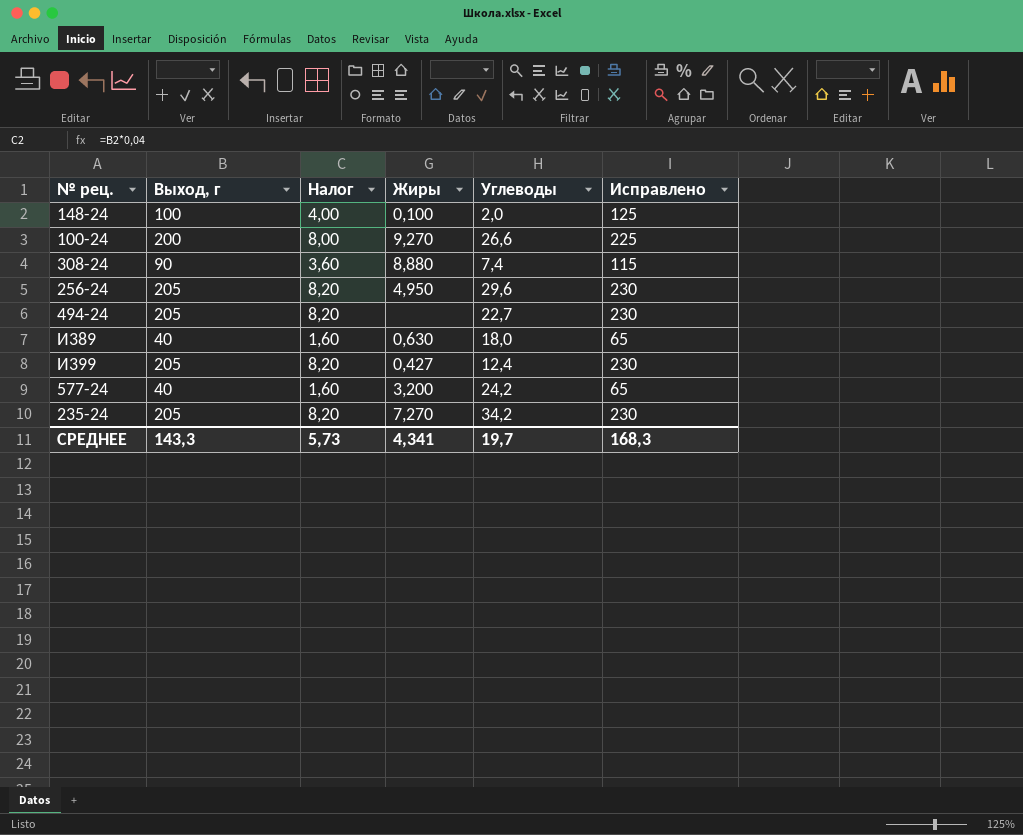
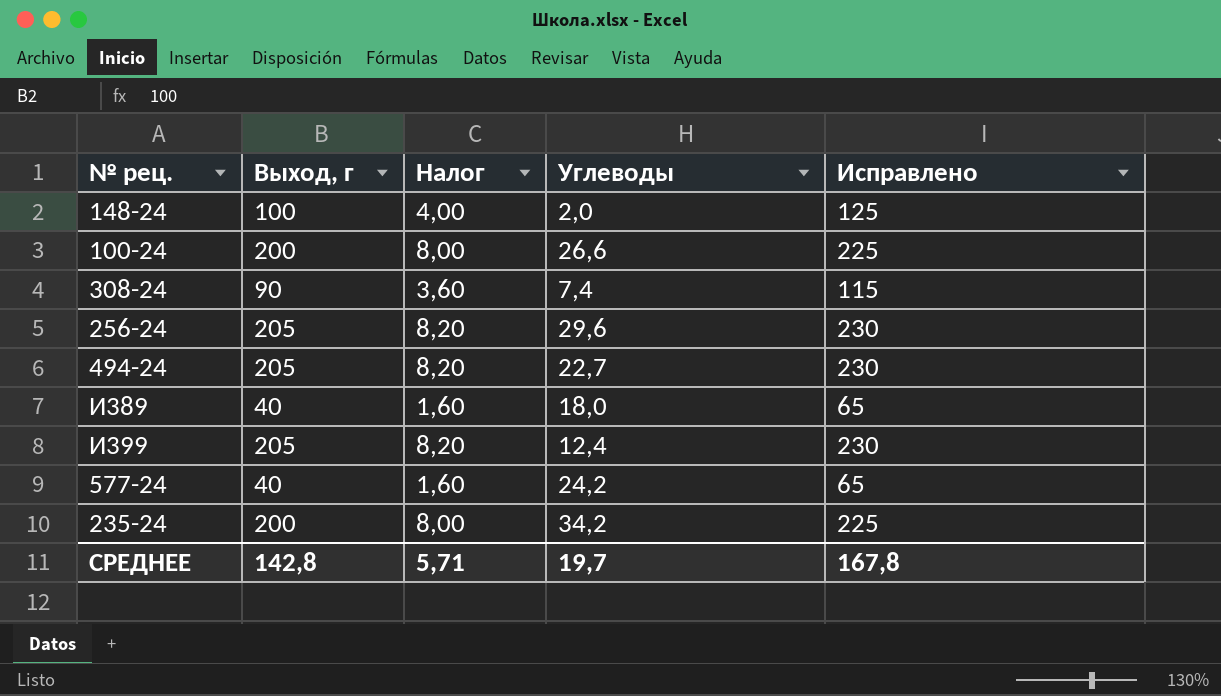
column Жиры | position: 4 -> none
235-24 | Выход, г: 205 -> 200
235-24 | Налог: 8,20 -> 8,00
235-24 | Исправлено: 230 -> 225
СРЕДНЕЕ | Выход, г: 143,3 -> 142,8
СРЕДНЕЕ | Налог: 5,73 -> 5,71
СРЕДНЕЕ | Исправлено: 168,3 -> 167,8

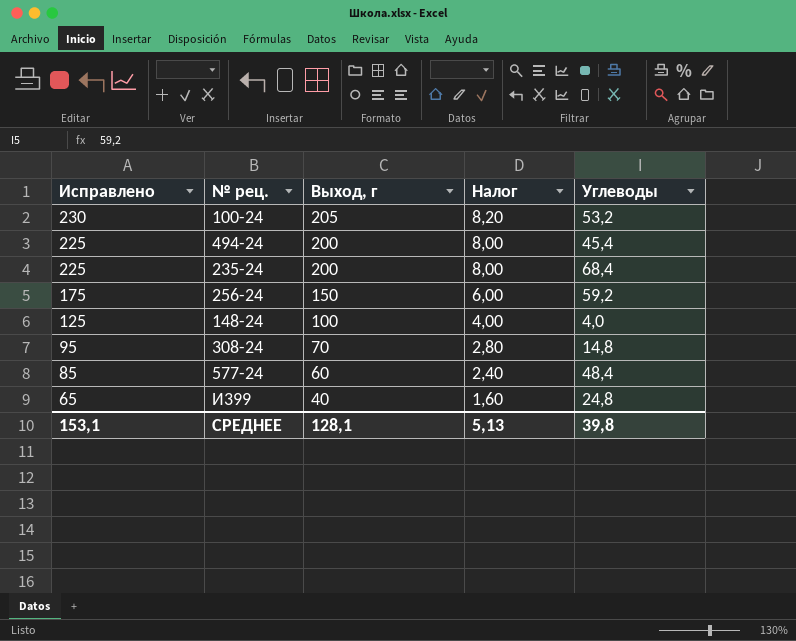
row order: none -> Исправлено descending
column Исправлено | position: 5 -> 1
row И389: 40 | 1,60 | 18,0 | 65 -> none
100-24 | Исправлено: 225 -> 230
100-24 | Выход, г: 200 -> 205
100-24 | Налог: 8,00 -> 8,20
100-24 | Углеводы: 26,6 -> 53,2
494-24 | Исправлено: 230 -> 225
494-24 | Выход, г: 205 -> 200
494-24 | Налог: 8,20 -> 8,00
494-24 | Углеводы: 22,7 -> 45,4
235-24 | Углеводы: 34,2 -> 68,4
256-24 | Исправлено: 230 -> 175
256-24 | Выход, г: 205 -> 150
256-24 | Налог: 8,20 -> 6,00
256-24 | Углеводы: 29,6 -> 59,2
148-24 | Углеводы: 2,0 -> 4,0
308-24 | Исправлено: 115 -> 95
308-24 | Выход, г: 90 -> 70
308-24 | Налог: 3,60 -> 2,80
308-24 | Углеводы: 7,4 -> 14,8
577-24 | Исправлено: 65 -> 85
577-24 | Выход, г: 40 -> 60
577-24 | Налог: 1,60 -> 2,40
577-24 | Углеводы: 24,2 -> 48,4
И399 | Исправлено: 230 -> 65
И399 | Выход, г: 205 -> 40
И399 | Налог: 8,20 -> 1,60
И399 | Углеводы: 12,4 -> 24,8
СРЕДНЕЕ | Исправлено: 167,8 -> 153,1
СРЕДНЕЕ | Выход, г: 142,8 -> 128,1
СРЕДНЕЕ | Налог: 5,71 -> 5,13
СРЕДНЕЕ | Углеводы: 19,7 -> 39,8

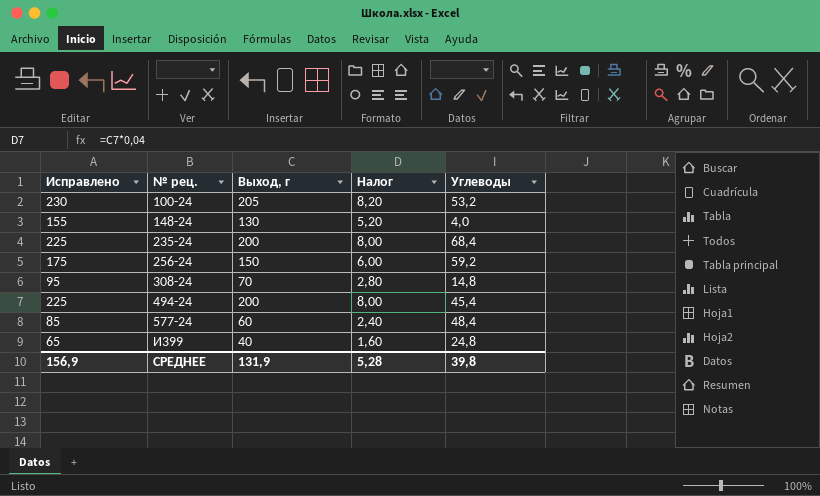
row order: Исправлено descending -> № рец. ascending
148-24 | Исправлено: 125 -> 155
148-24 | Выход, г: 100 -> 130
148-24 | Налог: 4,00 -> 5,20
СРЕДНЕЕ | Исправлено: 153,1 -> 156,9
СРЕДНЕЕ | Выход, г: 128,1 -> 131,9
СРЕДНЕЕ | Налог: 5,13 -> 5,28

